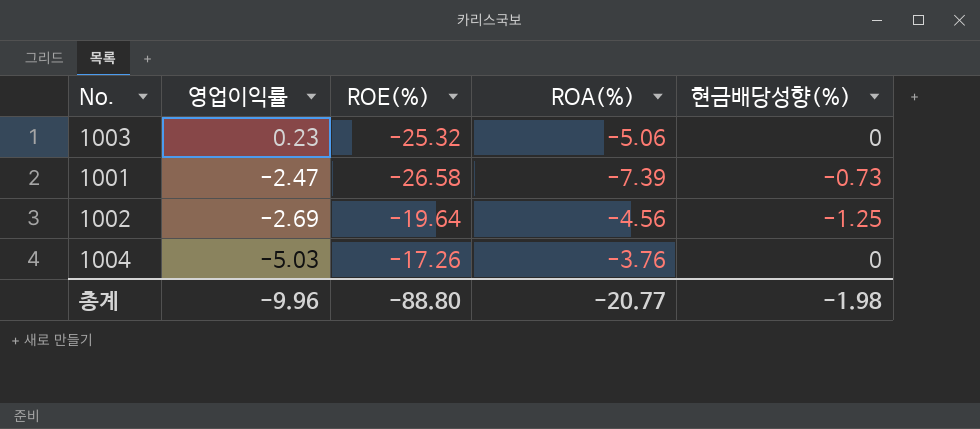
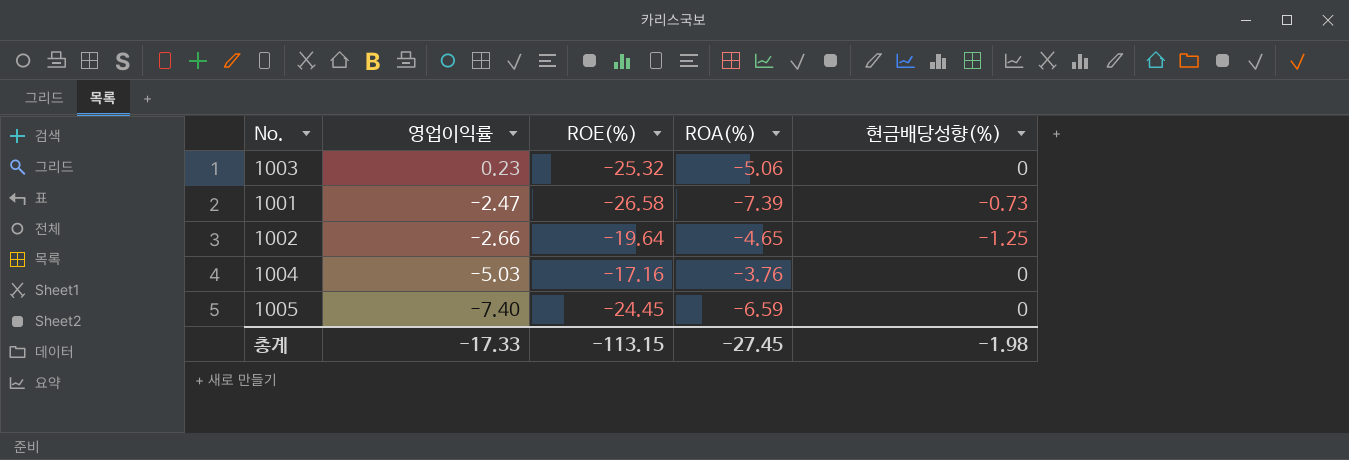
1002 | 영업이익률: -2.69 -> -2.66
1002 | ROA(%): -4.56 -> -4.65
1004 | ROE(%): -17.26 -> -17.16
row 1005: none -> -7.40 | -24.45 | -6.59 | 0
총계 | 영업이익률: -9.96 -> -17.33
총계 | ROE(%): -88.80 -> -113.15
총계 | ROA(%): -20.77 -> -27.45

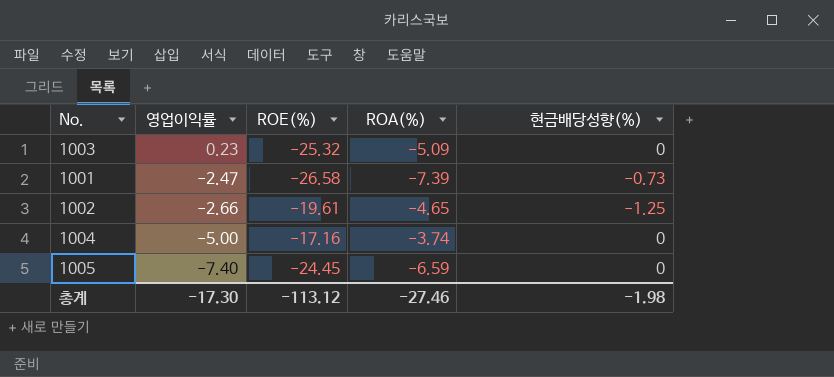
1003 | ROA(%): -5.06 -> -5.09
1002 | ROE(%): -19.64 -> -19.61
1004 | 영업이익률: -5.03 -> -5.00
1004 | ROA(%): -3.76 -> -3.74
총계 | 영업이익률: -17.33 -> -17.30
총계 | ROE(%): -113.15 -> -113.12
총계 | ROA(%): -27.45 -> -27.46

